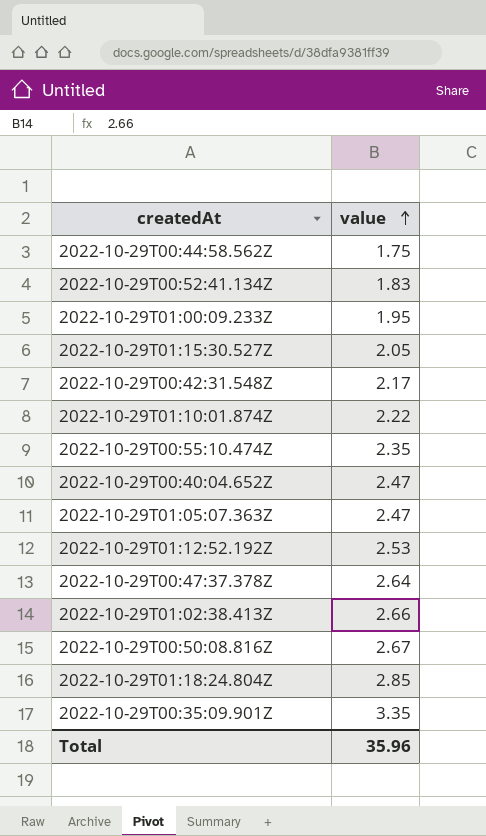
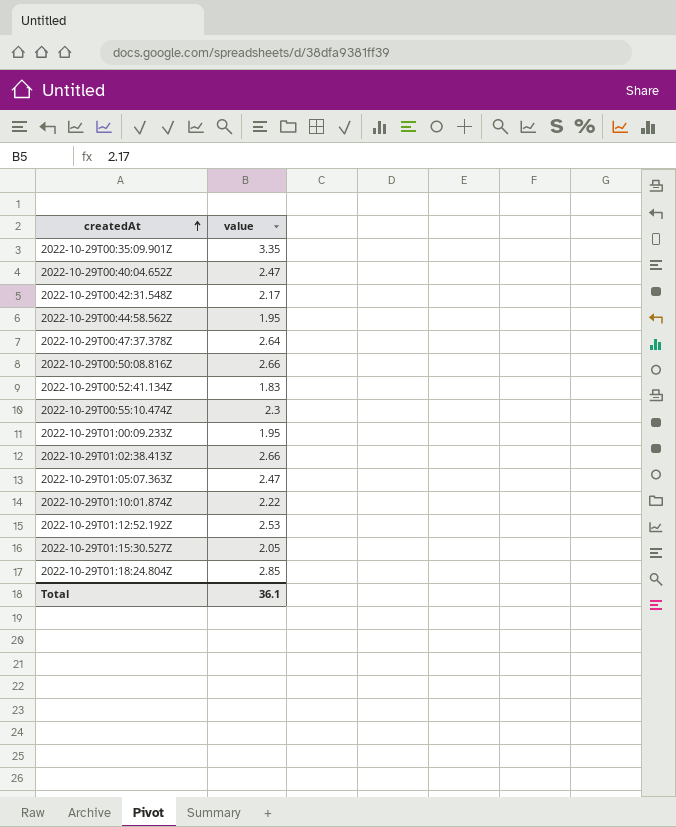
row order: value ascending -> createdAt ascending
2022-10-29T00:44:58.562Z | value: 1.75 -> 1.95
2022-10-29T00:50:08.816Z | value: 2.67 -> 2.66
2022-10-29T00:55:10.474Z | value: 2.35 -> 2.3
Total | value: 35.96 -> 36.1

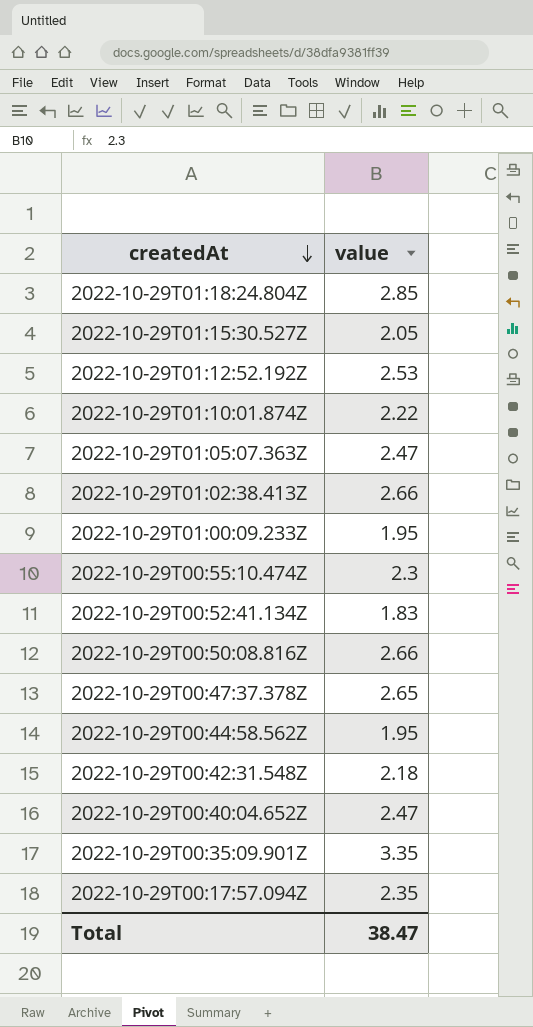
row order: createdAt ascending -> createdAt descending
2022-10-29T00:47:37.378Z | value: 2.64 -> 2.65
2022-10-29T00:42:31.548Z | value: 2.17 -> 2.18
row 2022-10-29T00:17:57.094Z: none -> 2.35
Total | value: 36.1 -> 38.47

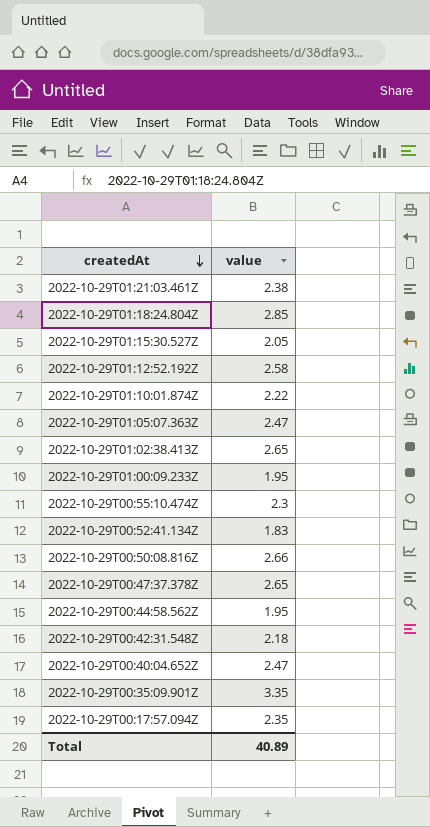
row 2022-10-29T01:21:03.461Z: none -> 2.38
2022-10-29T01:12:52.192Z | value: 2.53 -> 2.58
2022-10-29T01:02:38.413Z | value: 2.66 -> 2.65
Total | value: 38.47 -> 40.89

